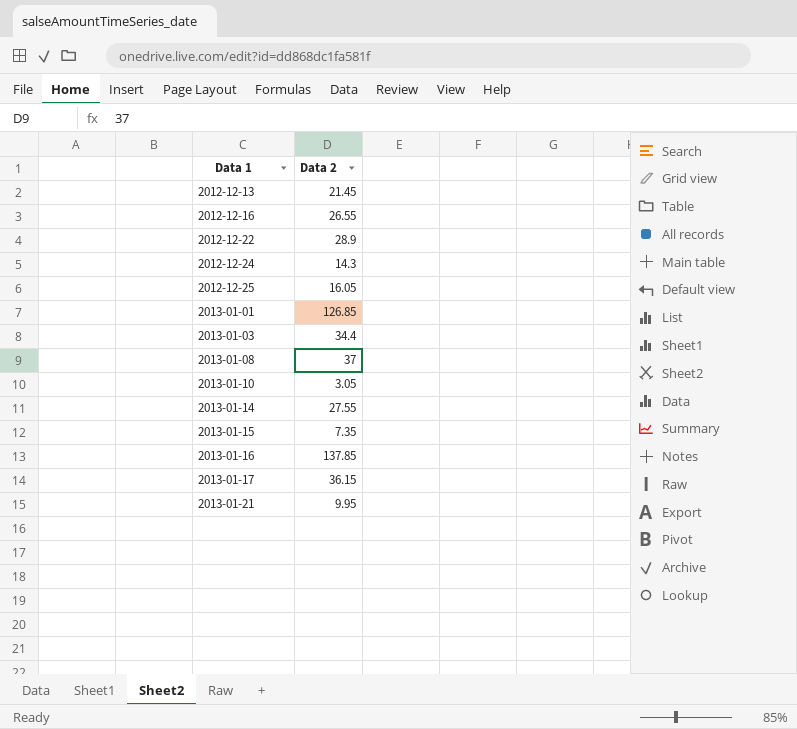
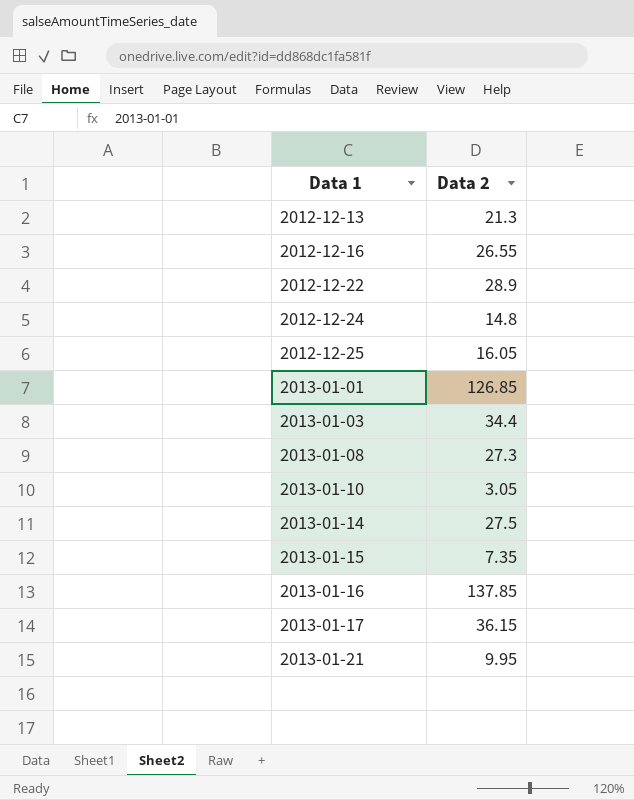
2012-12-13 | Data 2: 21.45 -> 21.3
2012-12-24 | Data 2: 14.3 -> 14.8
2013-01-08 | Data 2: 37 -> 27.3
2013-01-14 | Data 2: 27.55 -> 27.5

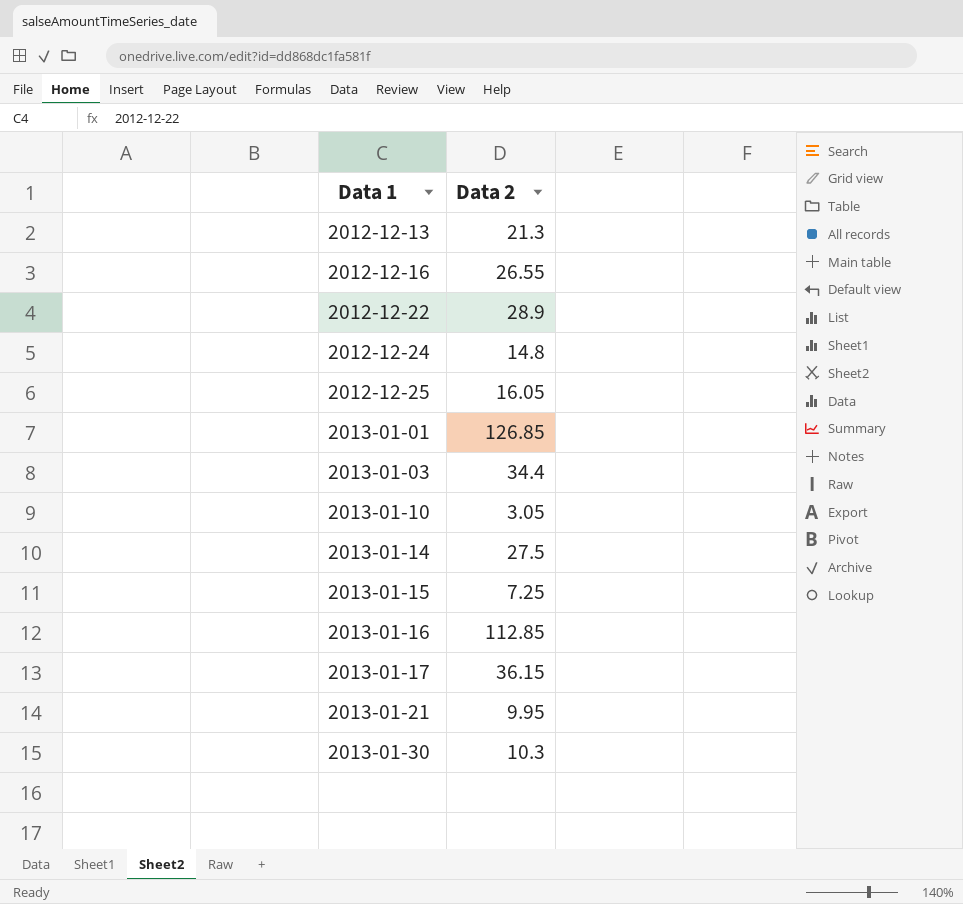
row 2013-01-08: 27.3 -> none
2013-01-15 | Data 2: 7.35 -> 7.25
2013-01-16 | Data 2: 137.85 -> 112.85
row 2013-01-30: none -> 10.3

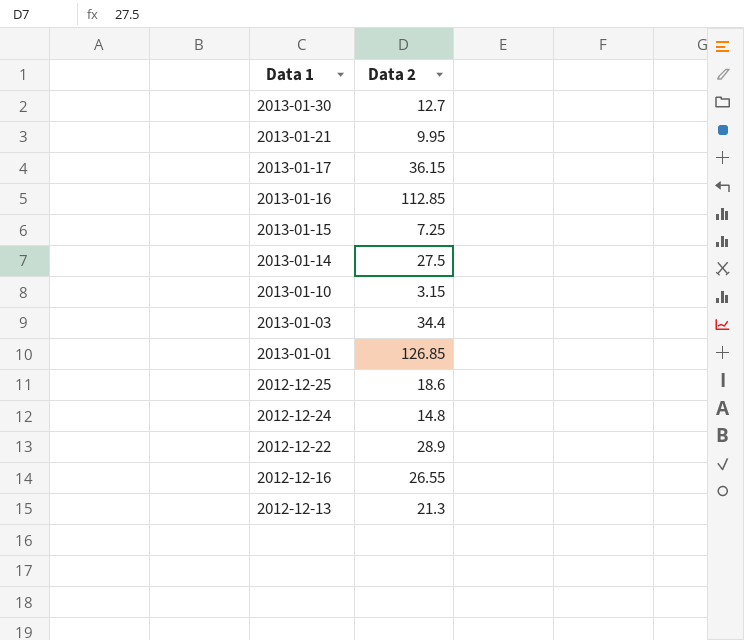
row order: Data 1 ascending -> Data 1 descending
2013-01-30 | Data 2: 10.3 -> 12.7
2013-01-10 | Data 2: 3.05 -> 3.15
2012-12-25 | Data 2: 16.05 -> 18.6

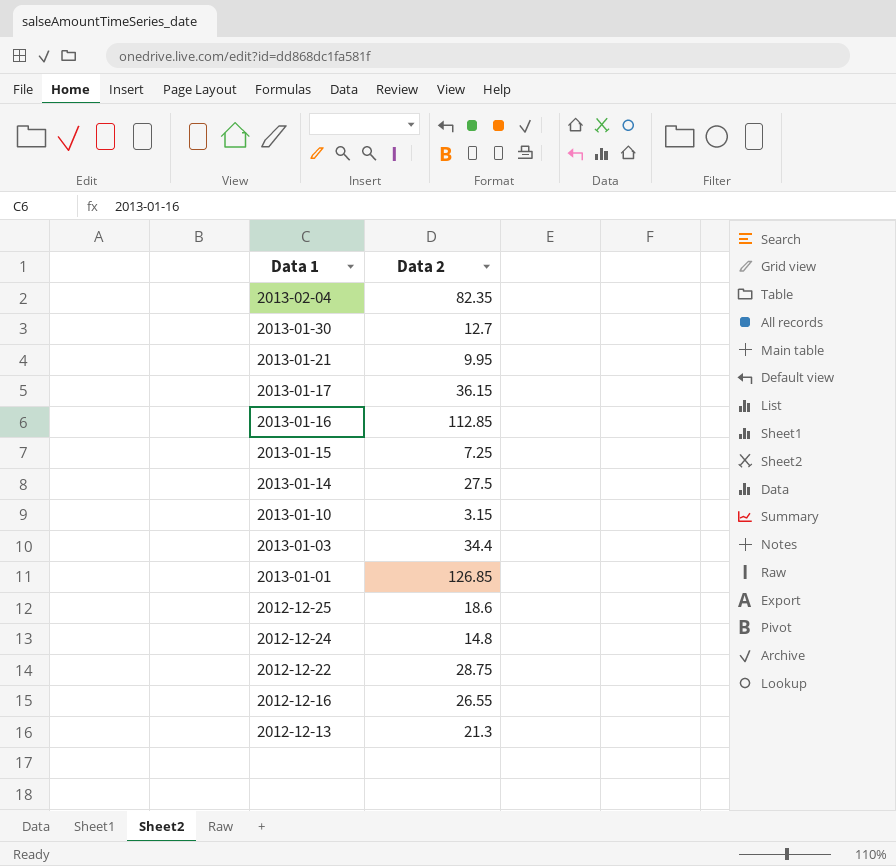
row 2013-02-04: none -> 82.35
2012-12-22 | Data 2: 28.9 -> 28.75

